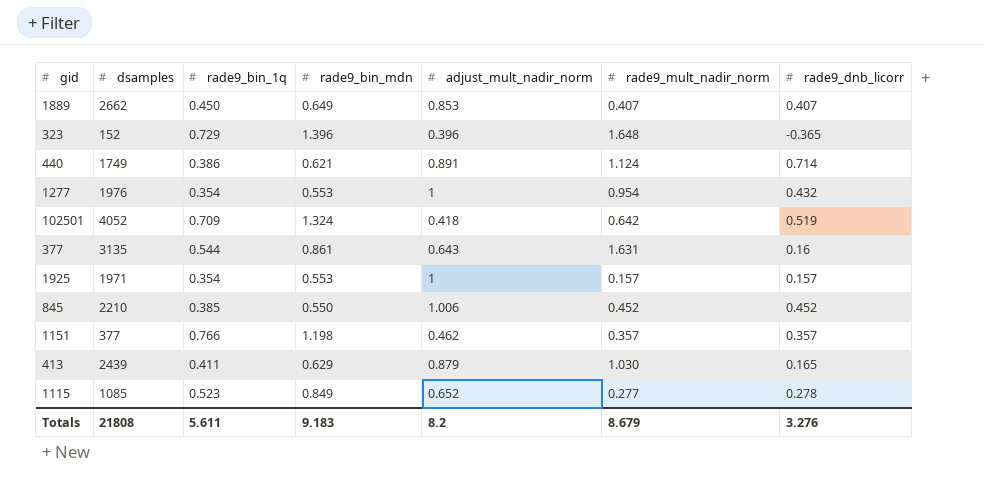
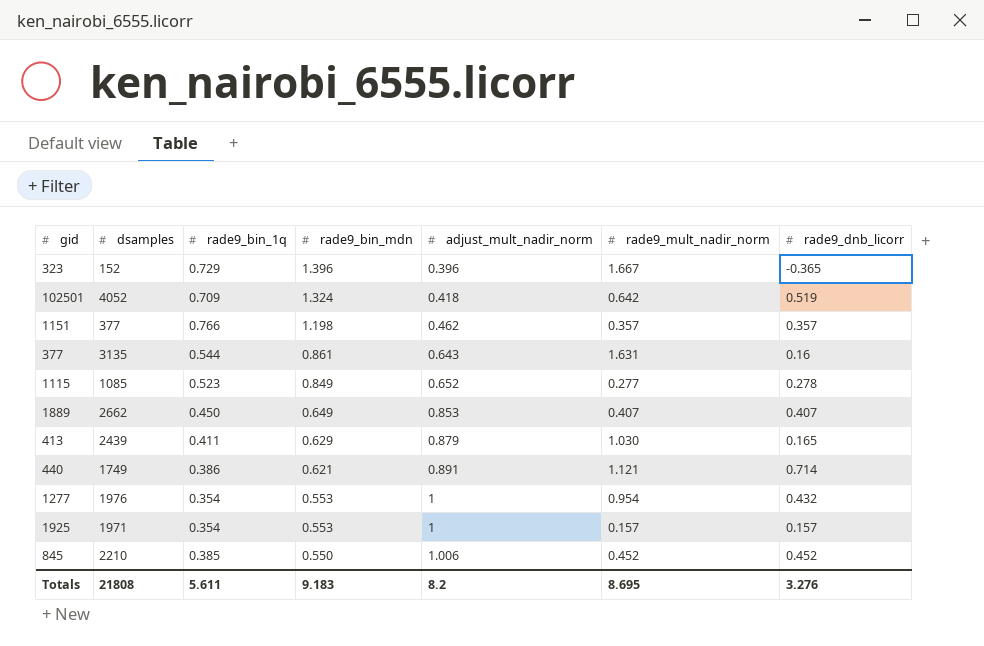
row order: none -> rade9_bin_mdn descending
323 | rade9_mult_nadir_norm: 1.648 -> 1.667
440 | rade9_mult_nadir_norm: 1.124 -> 1.121
Totals | rade9_mult_nadir_norm: 8.679 -> 8.695

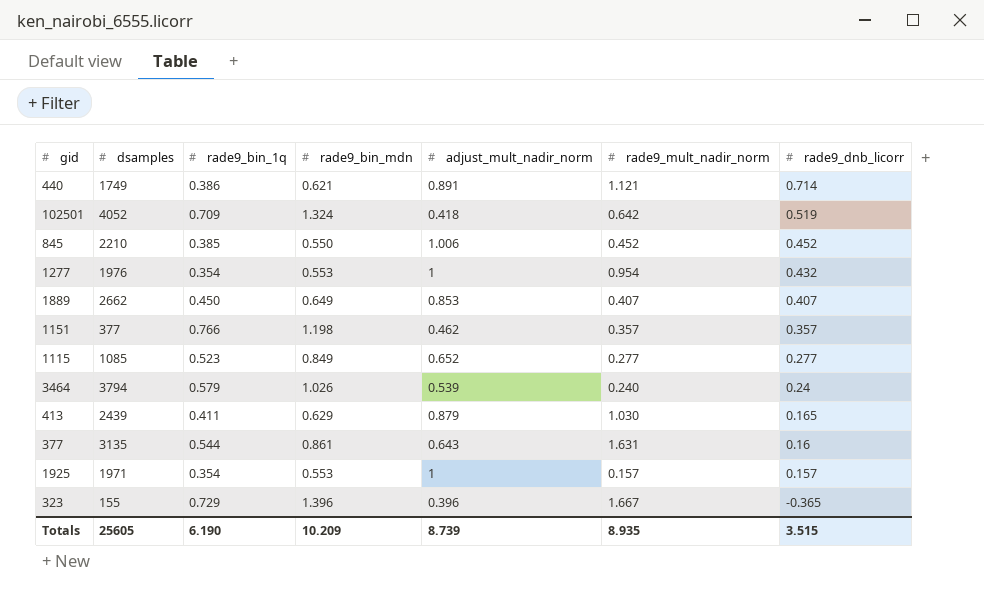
row order: rade9_bin_mdn descending -> rade9_dnb_licorr descending
1115 | rade9_dnb_licorr: 0.278 -> 0.277
row 3464: none -> 3794 | 0.579 | 1.026 | 0.539 | 0.240 | 0.24
323 | dsamples: 152 -> 155
Totals | dsamples: 21808 -> 25605
Totals | rade9_bin_1q: 5.611 -> 6.190
Totals | rade9_bin_mdn: 9.183 -> 10.209
Totals | adjust_mult_nadir_norm: 8.2 -> 8.739
Totals | rade9_mult_nadir_norm: 8.695 -> 8.935
Totals | rade9_dnb_licorr: 3.276 -> 3.515

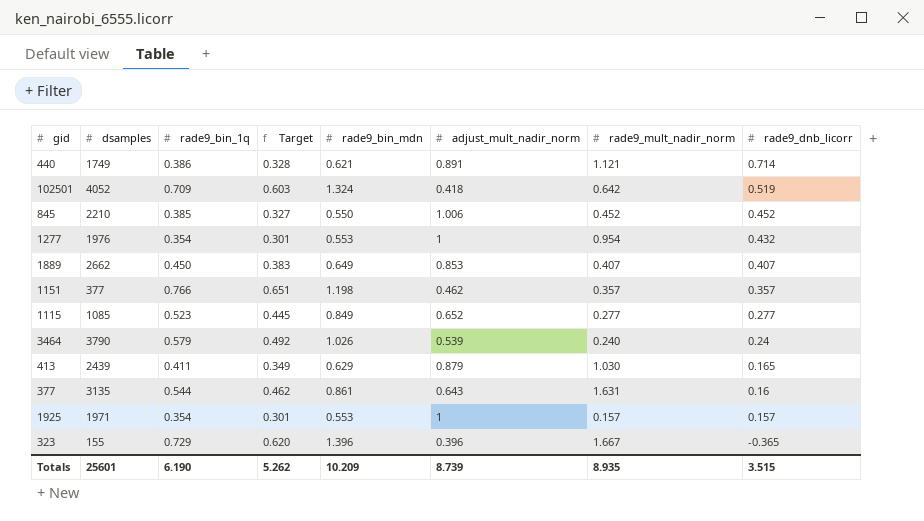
column Target | formula: none -> [rade9_bin_1q] * 0.85
3464 | dsamples: 3794 -> 3790
Totals | dsamples: 25605 -> 25601

